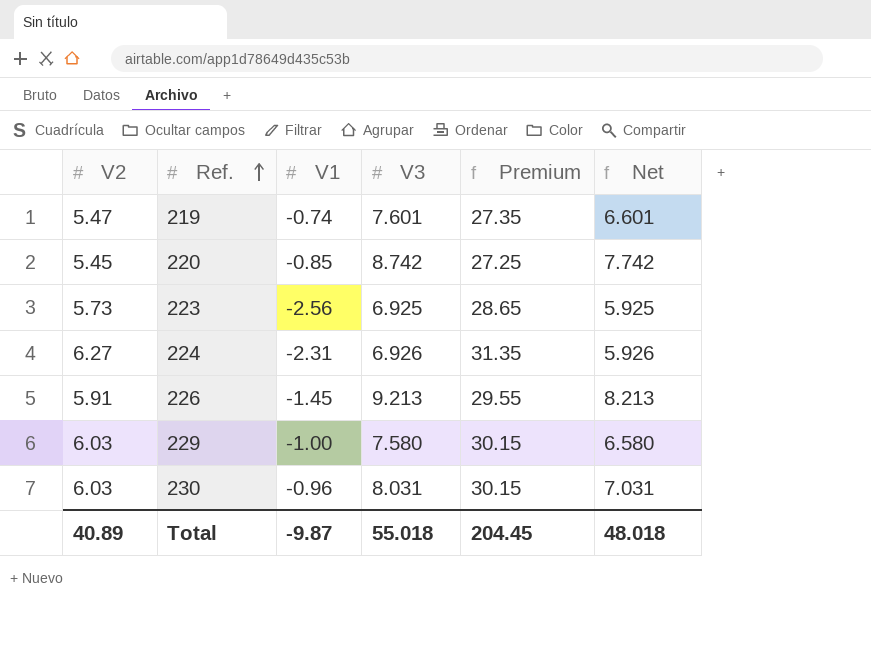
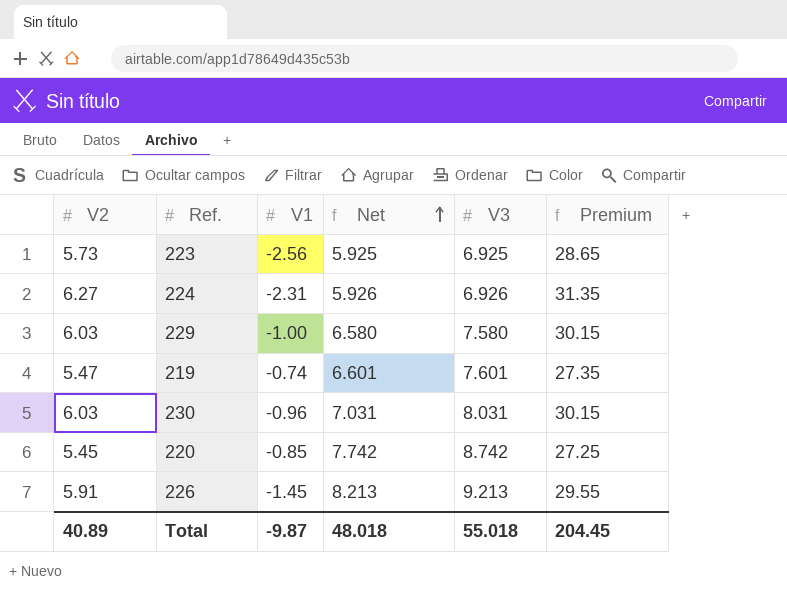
row order: Ref. ascending -> Net ascending
column Net | position: 6 -> 4

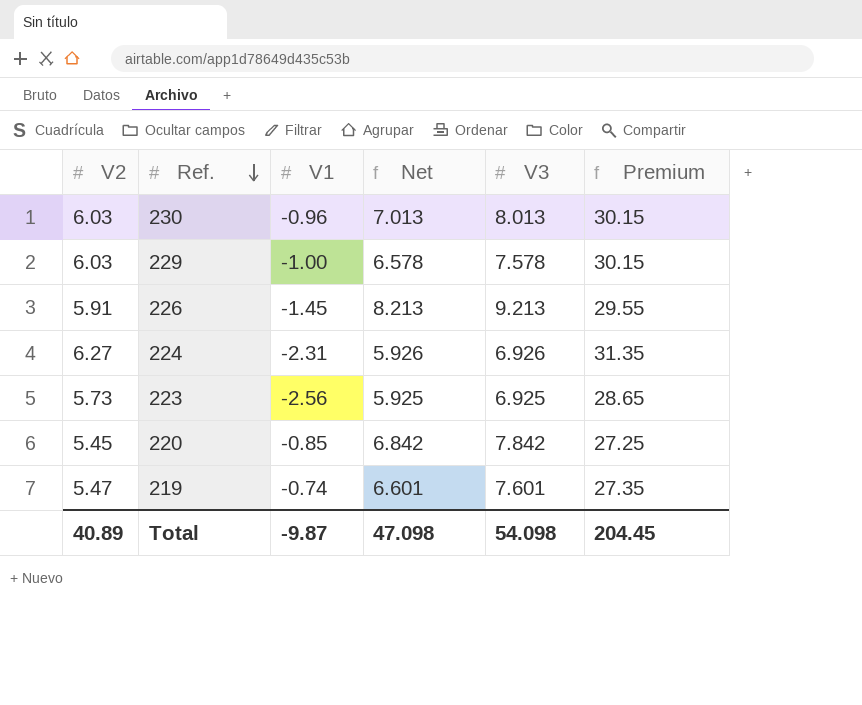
row order: Net ascending -> Ref. descending
230 | Net: 7.031 -> 7.013
230 | V3: 8.031 -> 8.013
229 | Net: 6.580 -> 6.578
229 | V3: 7.580 -> 7.578
220 | Net: 7.742 -> 6.842
220 | V3: 8.742 -> 7.842
Total | Net: 48.018 -> 47.098
Total | V3: 55.018 -> 54.098

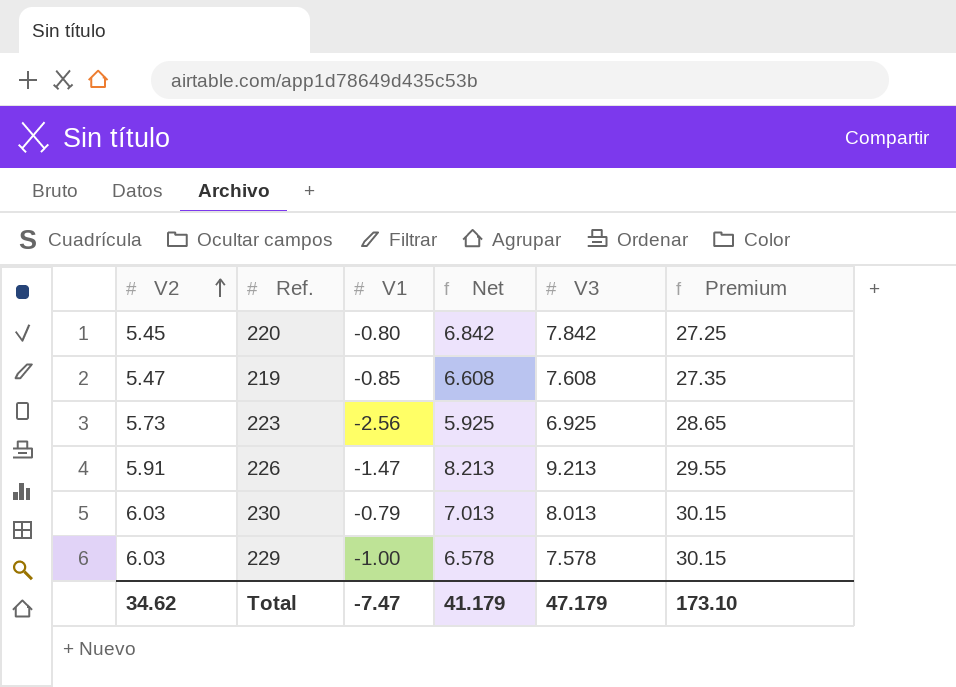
row order: Ref. descending -> V2 ascending
row 224: 6.27 | -2.31 | 5.926 | 6.926 | 31.35 -> none
220 | V1: -0.85 -> -0.80
219 | V1: -0.74 -> -0.85
219 | Net: 6.601 -> 6.608
219 | V3: 7.601 -> 7.608
226 | V1: -1.45 -> -1.47
230 | V1: -0.96 -> -0.79
Total | V2: 40.89 -> 34.62
Total | V1: -9.87 -> -7.47
Total | Net: 47.098 -> 41.179
Total | V3: 54.098 -> 47.179
Total | Premium: 204.45 -> 173.10

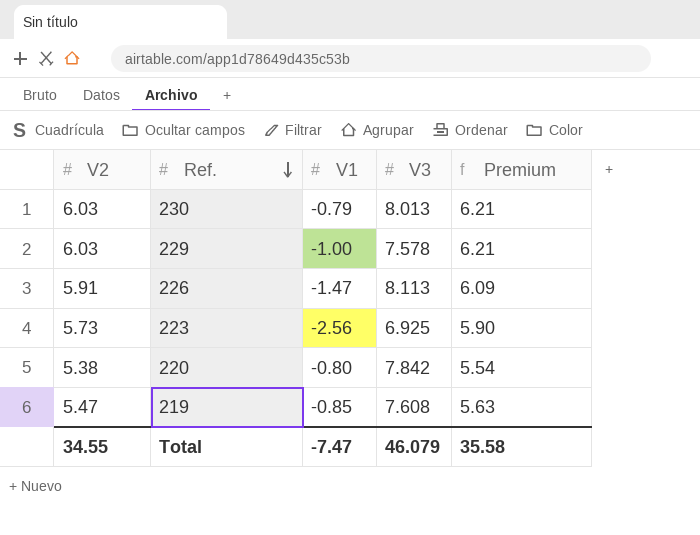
row order: V2 ascending -> Ref. descending
column Net | formula: [V3] - 1 -> none
column Premium | formula: [V2] * 5 -> [V2] * 1.03
226 | V3: 9.213 -> 8.113
220 | V2: 5.45 -> 5.38
Total | V2: 34.62 -> 34.55
Total | V3: 47.179 -> 46.079
Total | Premium: 173.10 -> 35.58

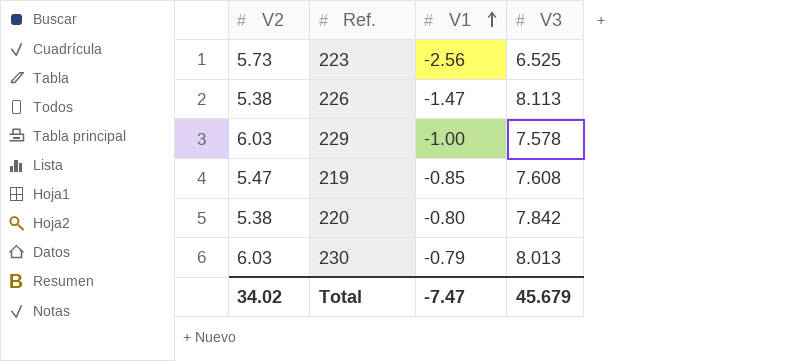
row order: Ref. descending -> V1 ascending
column Premium | formula: [V2] * 1.03 -> none
223 | V3: 6.925 -> 6.525
226 | V2: 5.91 -> 5.38
Total | V2: 34.55 -> 34.02
Total | V3: 46.079 -> 45.679

